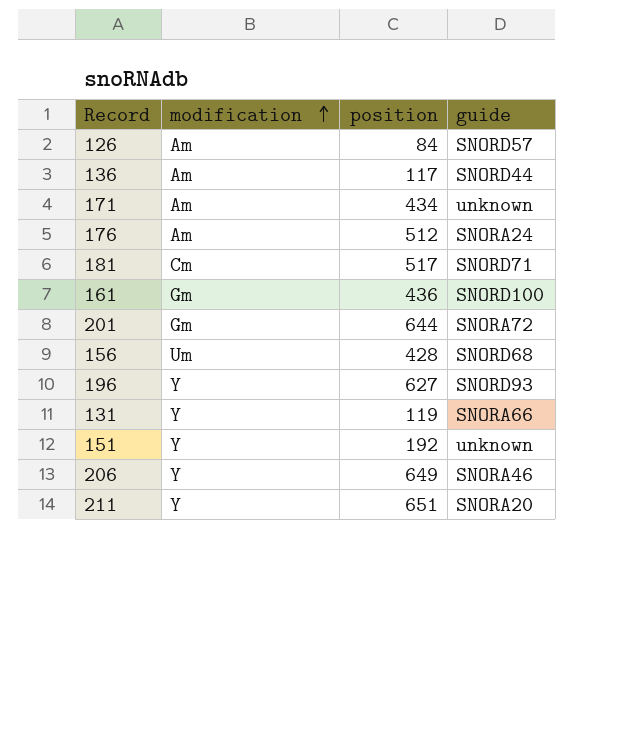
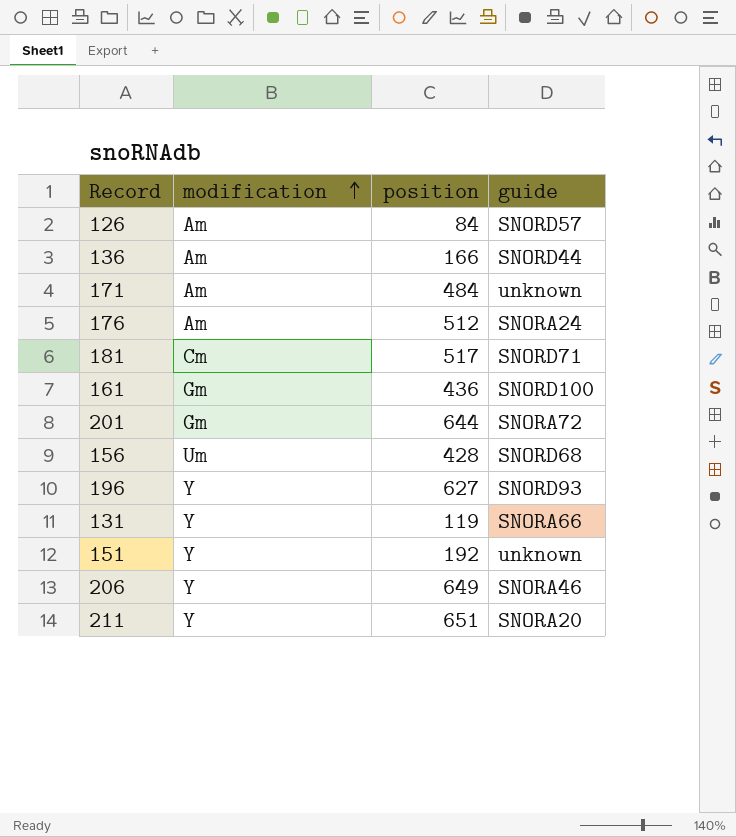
136 | position: 117 -> 166
171 | position: 434 -> 484

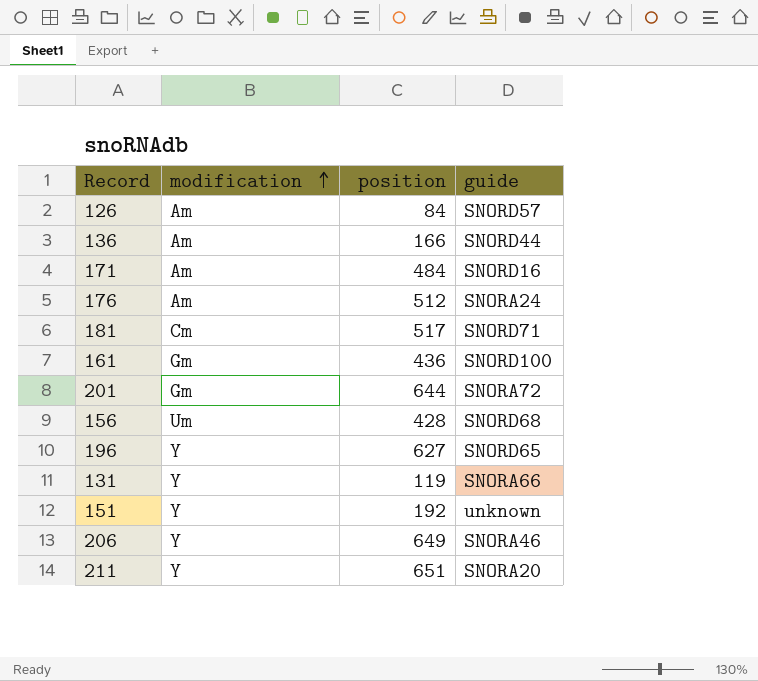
171 | guide: unknown -> SNORD16
196 | guide: SNORD93 -> SNORD65

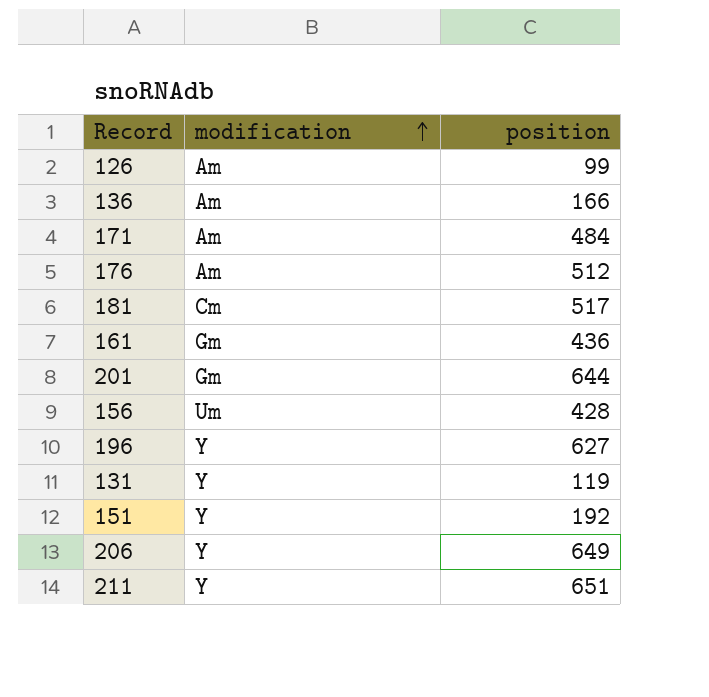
column guide | position: 4 -> none
126 | position: 84 -> 99

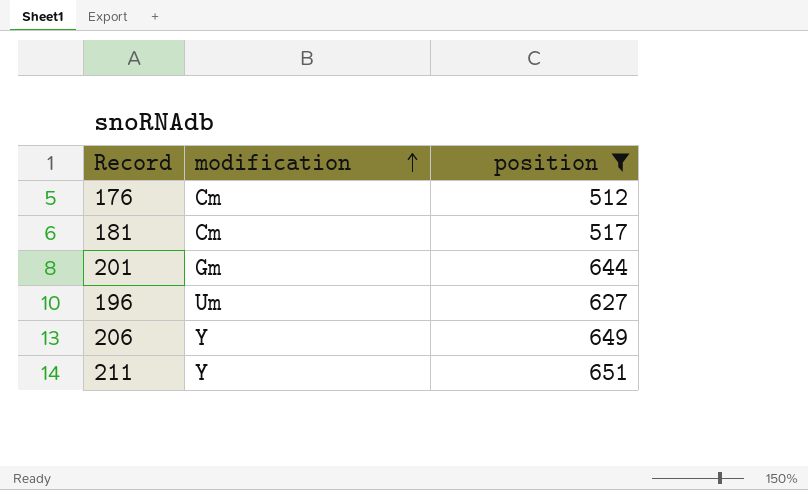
filter: none -> position >= 512
176 | modification: Am -> Cm
196 | modification: Y -> Um

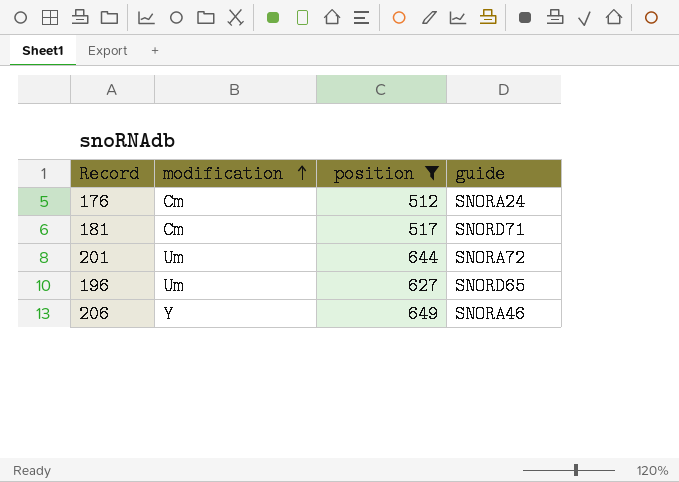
column guide | position: none -> 4
row 211: Y | 651 -> none
201 | modification: Gm -> Um

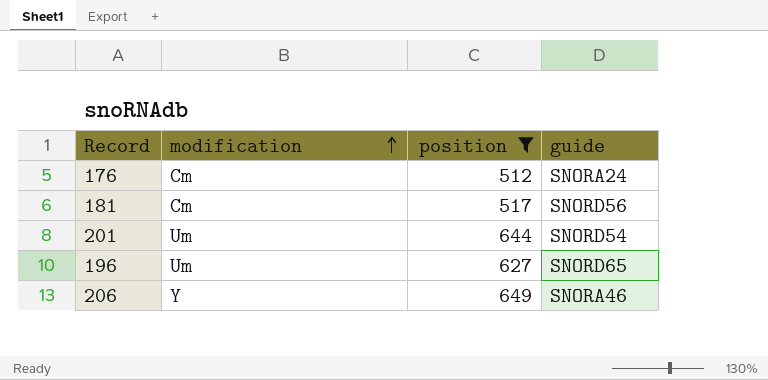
181 | guide: SNORD71 -> SNORD56
201 | guide: SNORA72 -> SNORD54

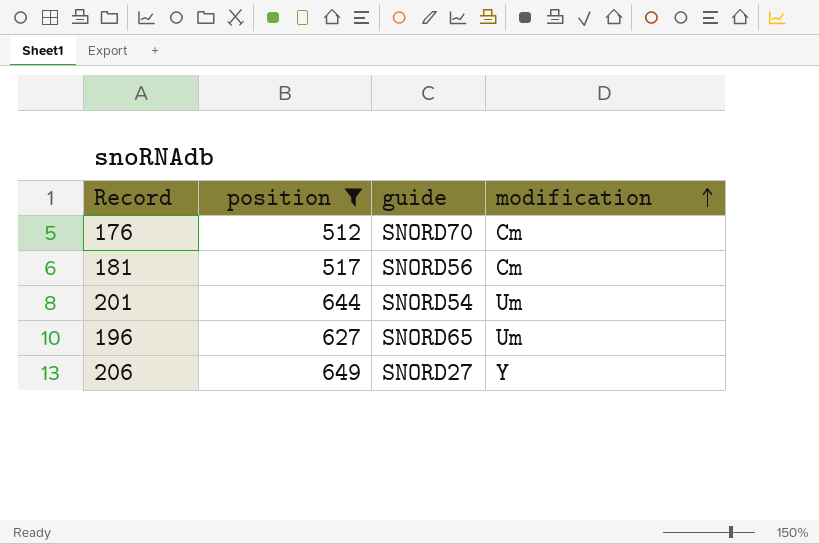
column modification | position: 2 -> 4
176 | guide: SNORA24 -> SNORD70
206 | guide: SNORA46 -> SNORD27

